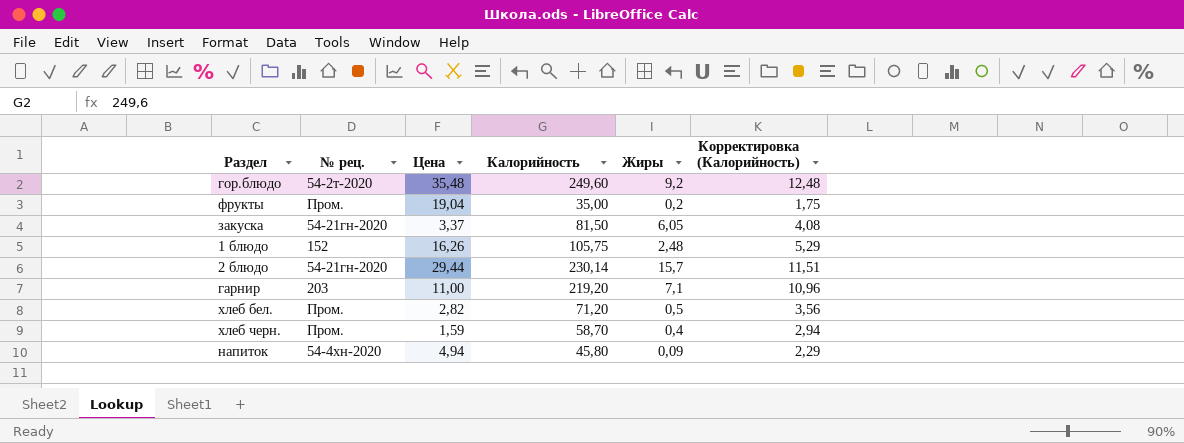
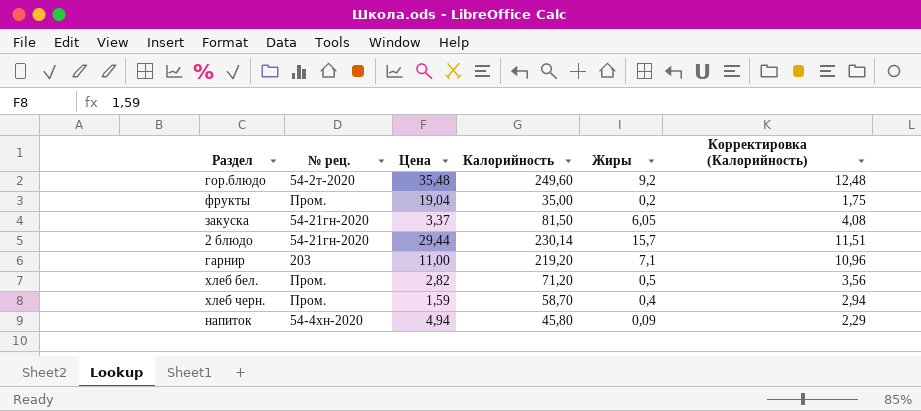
row 1 блюдо: 152 | 16,26 | 105,75 | 2,48 | 5,29 -> none

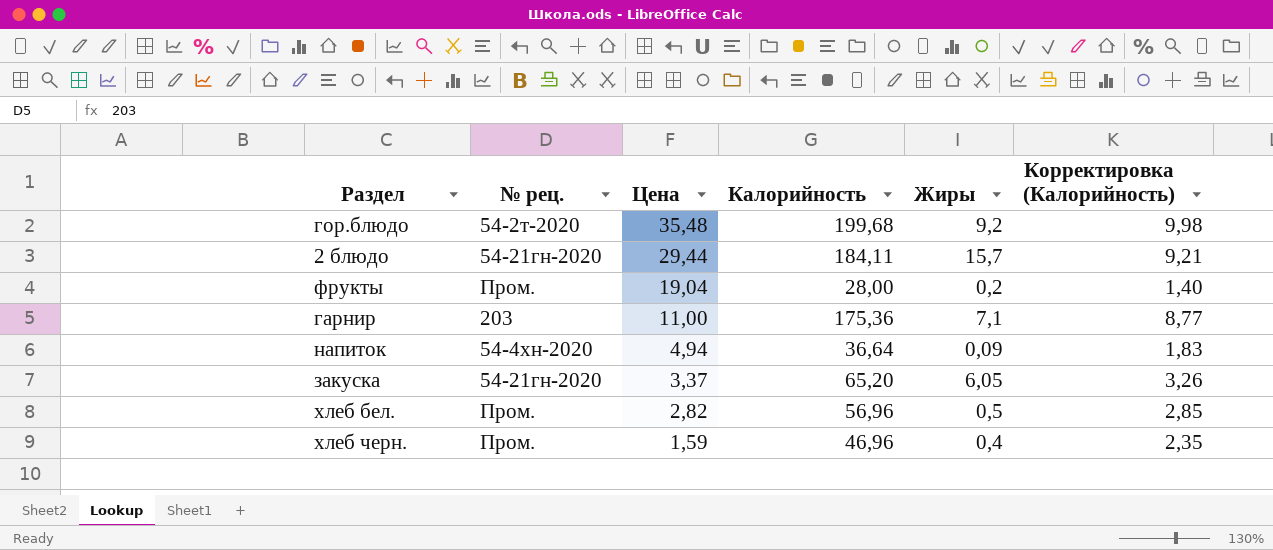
row order: none -> Цена descending
гор.блюдо | Калорийность: 249,60 -> 199,68
гор.блюдо | Корректировка (Калорийность): 12,48 -> 9,98
2 блюдо | Калорийность: 230,14 -> 184,11
2 блюдо | Корректировка (Калорийность): 11,51 -> 9,21
фрукты | Калорийность: 35,00 -> 28,00
фрукты | Корректировка (Калорийность): 1,75 -> 1,40
гарнир | Калорийность: 219,20 -> 175,36
гарнир | Корректировка (Калорийность): 10,96 -> 8,77
напиток | Калорийность: 45,80 -> 36,64
напиток | Корректировка (Калорийность): 2,29 -> 1,83
закуска | Калорийность: 81,50 -> 65,20
закуска | Корректировка (Калорийность): 4,08 -> 3,26
хлеб бел. | Калорийность: 71,20 -> 56,96
хлеб бел. | Корректировка (Калорийность): 3,56 -> 2,85
хлеб черн. | Калорийность: 58,70 -> 46,96
хлеб черн. | Корректировка (Калорийность): 2,94 -> 2,35

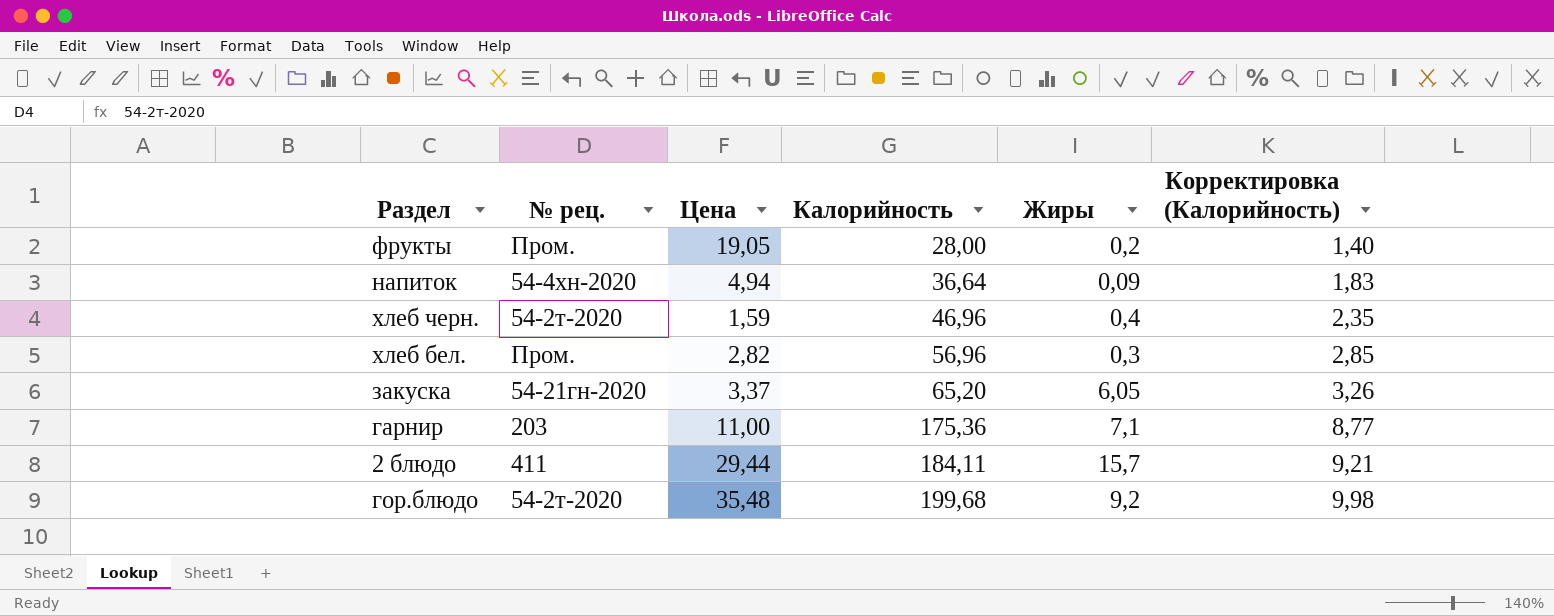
row order: Цена descending -> Калорийность ascending
фрукты | Цена: 19,04 -> 19,05
хлеб черн. | № рец.: Пром. -> 54-2т-2020
хлеб бел. | Жиры: 0,5 -> 0,3
2 блюдо | № рец.: 54-21гн-2020 -> 411

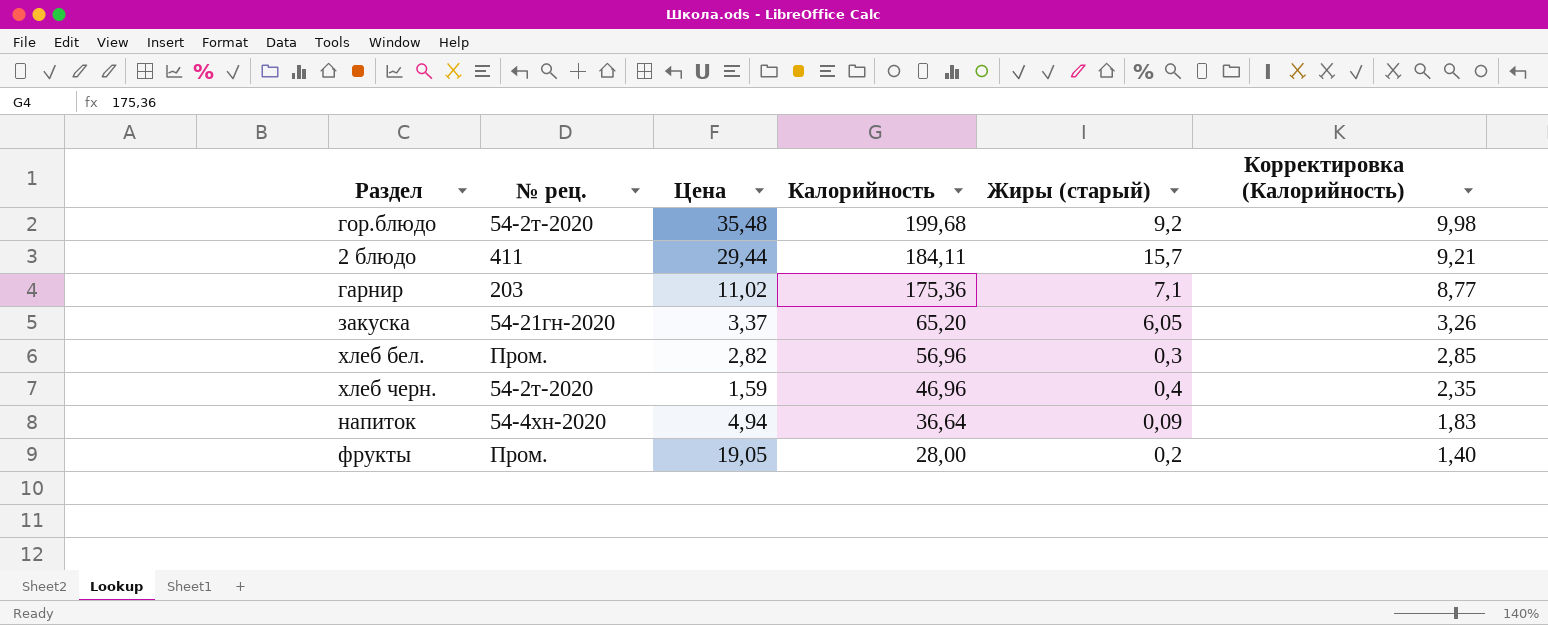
row order: Калорийность ascending -> Калорийность descending
column name: Жиры -> Жиры (старый)
гарнир | Цена: 11,00 -> 11,02

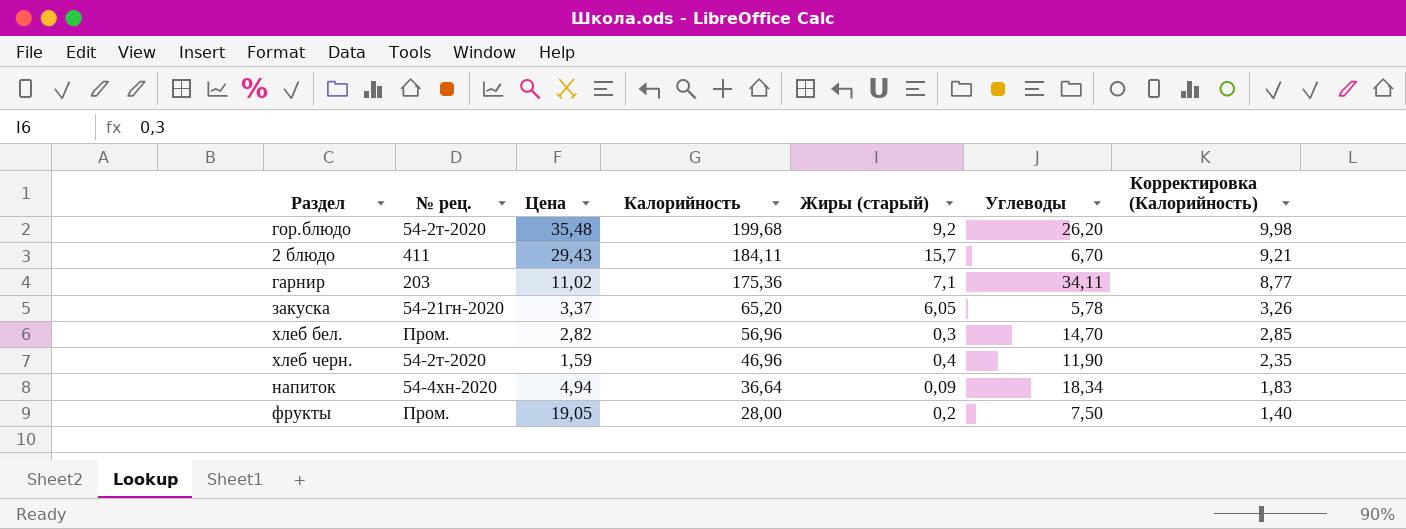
column Углеводы | position: none -> 6
2 блюдо | Цена: 29,44 -> 29,43

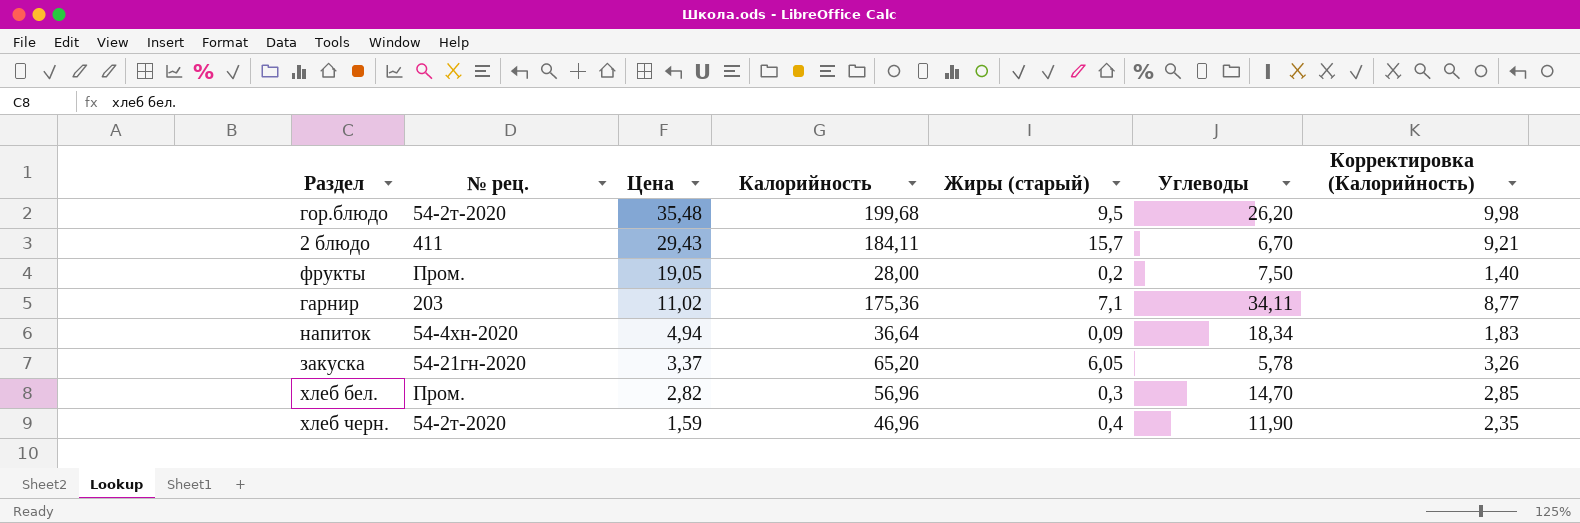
row order: Калорийность descending -> Цена descending
гор.блюдо | Жиры (старый): 9,2 -> 9,5

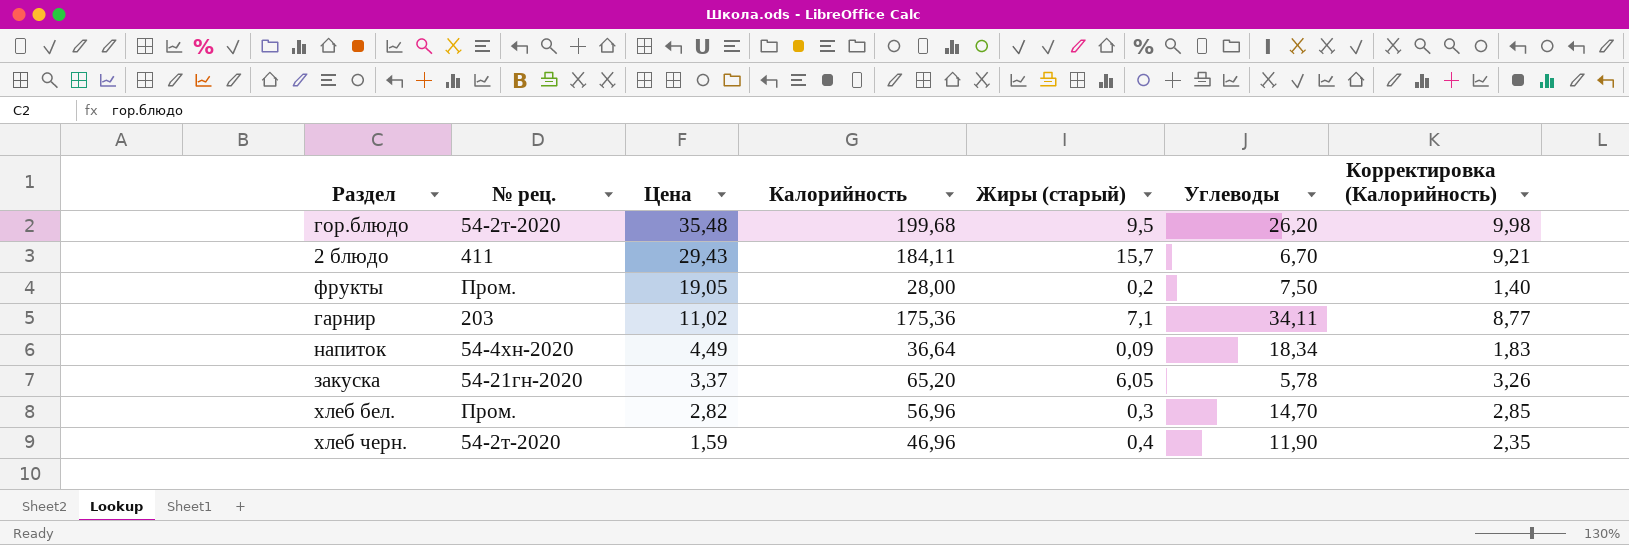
напиток | Цена: 4,94 -> 4,49

